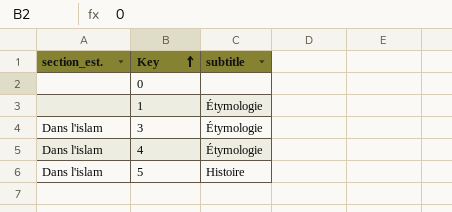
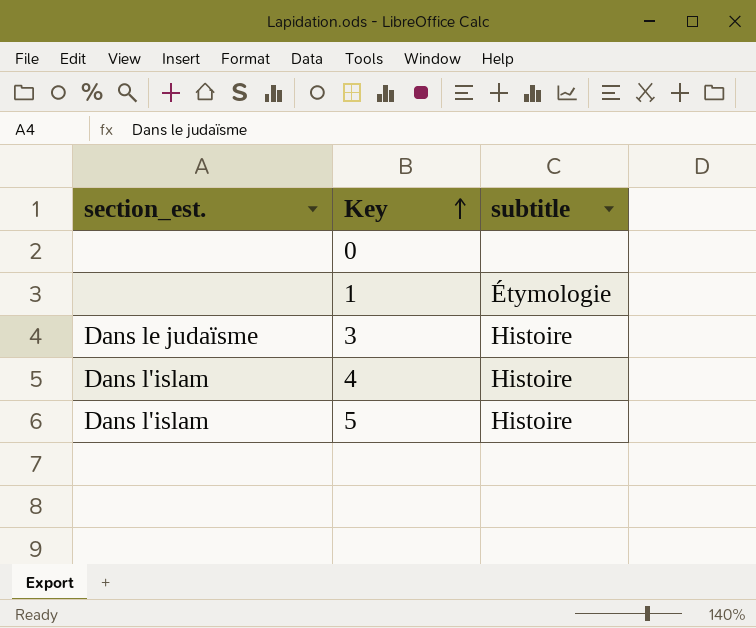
3 | section_est.: Dans l'islam -> Dans le judaïsme
3 | subtitle: Étymologie -> Histoire
4 | subtitle: Étymologie -> Histoire

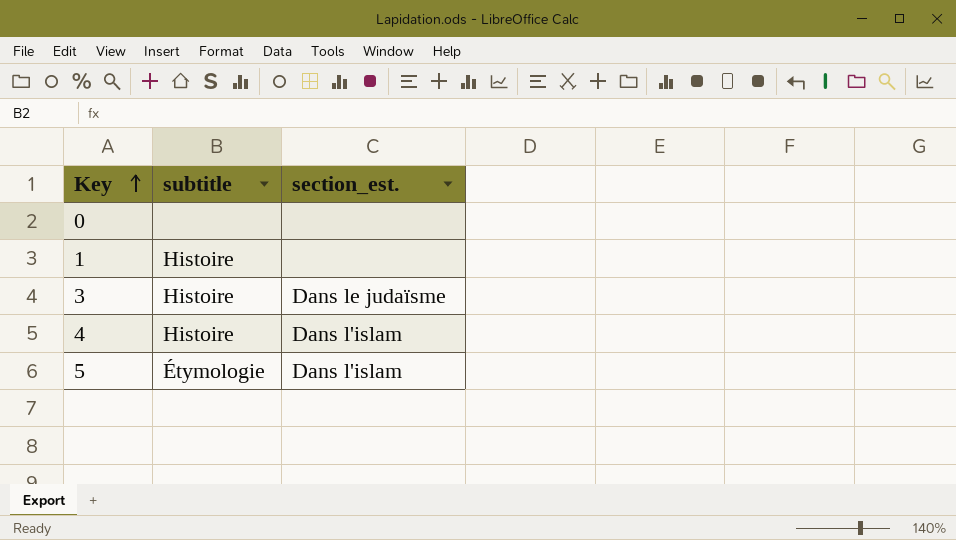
column section_est. | position: 1 -> 3
1 | subtitle: Étymologie -> Histoire
5 | subtitle: Histoire -> Étymologie

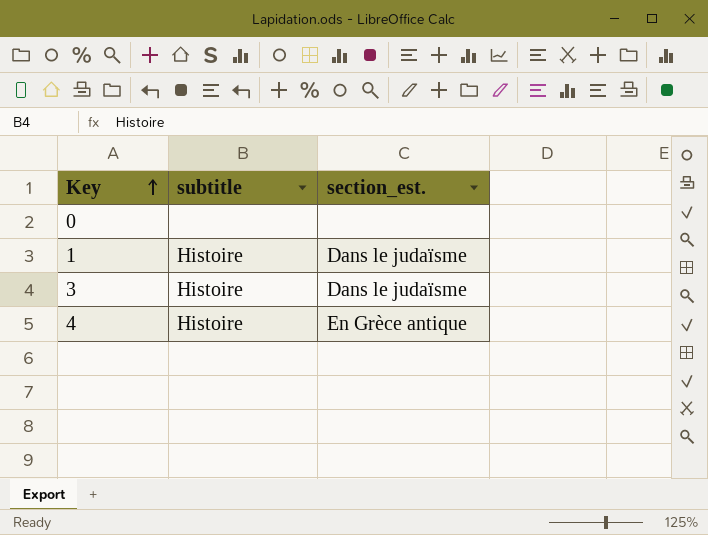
row 5: Étymologie | Dans l'islam -> none
1 | section_est.: none -> Dans le judaïsme
4 | section_est.: Dans l'islam -> En Grèce antique

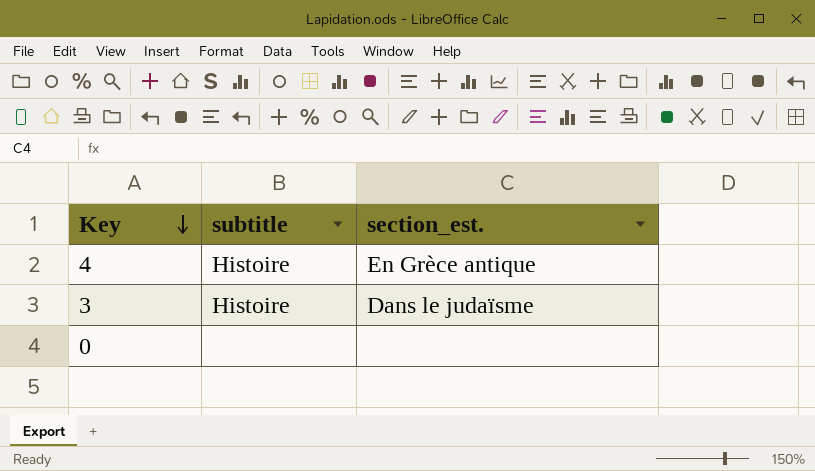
row order: Key ascending -> Key descending
row 1: Histoire | Dans le judaïsme -> none

